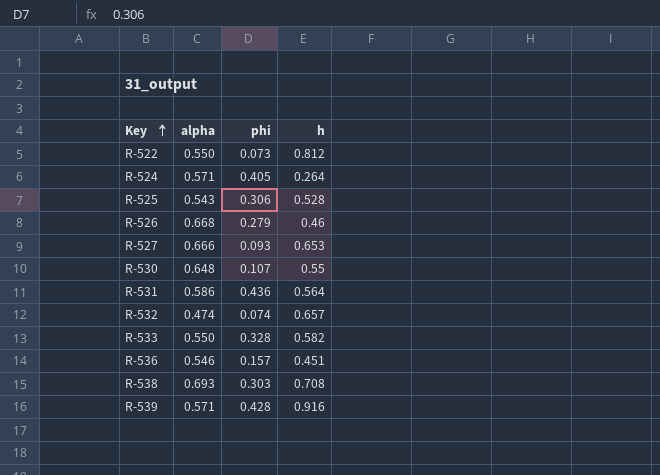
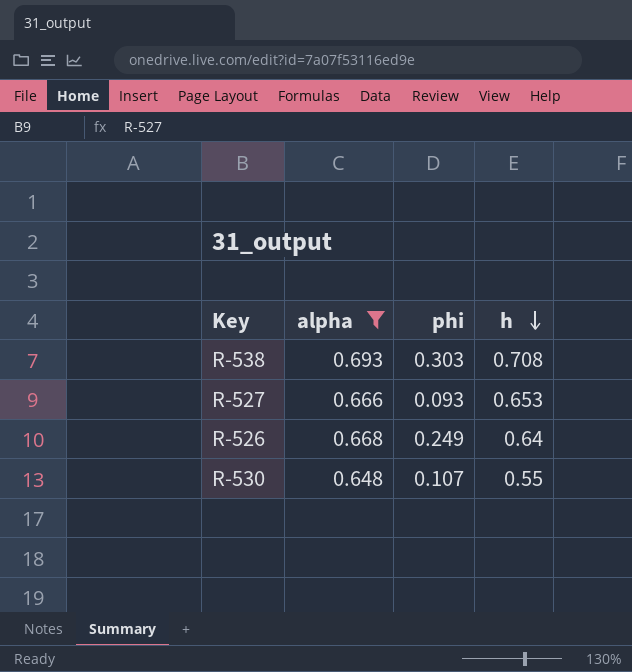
filter: none -> alpha >= 0.648
row order: Key ascending -> h descending
R-526 | phi: 0.279 -> 0.249
R-526 | h: 0.46 -> 0.64

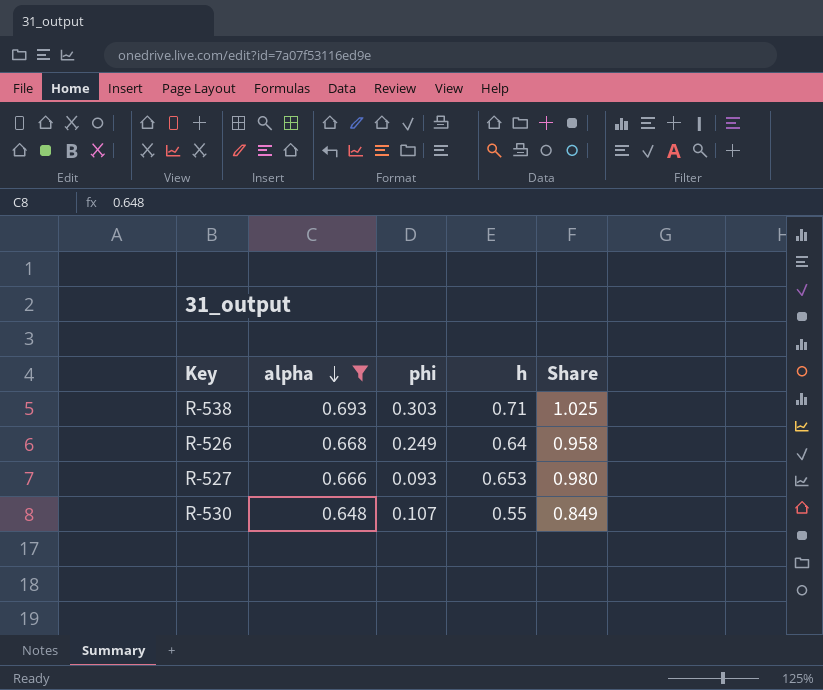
row order: h descending -> alpha descending
column Share | formula: none -> [h] / [alpha]
R-538 | h: 0.708 -> 0.71

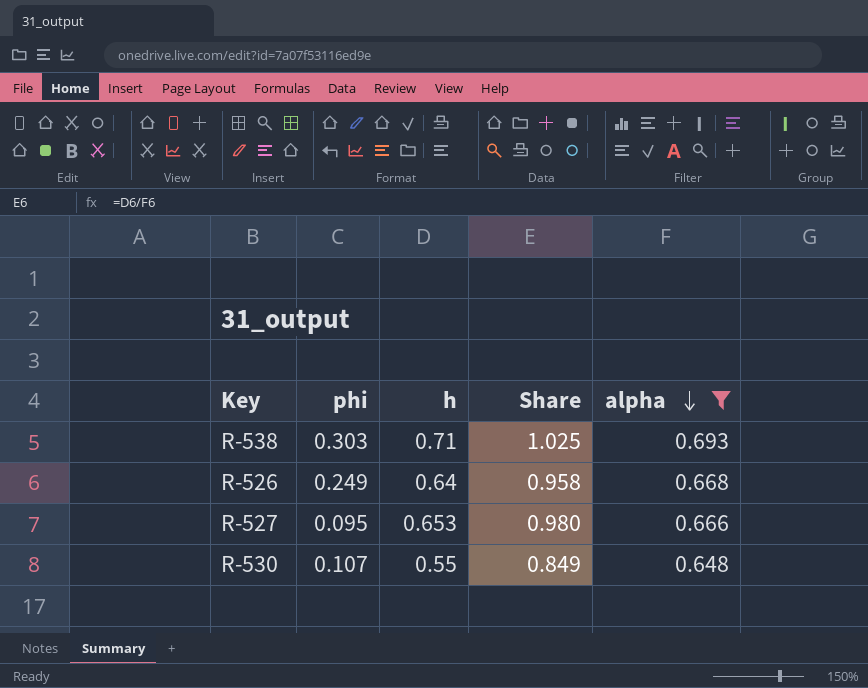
column alpha | position: 2 -> 5
R-527 | phi: 0.093 -> 0.095

